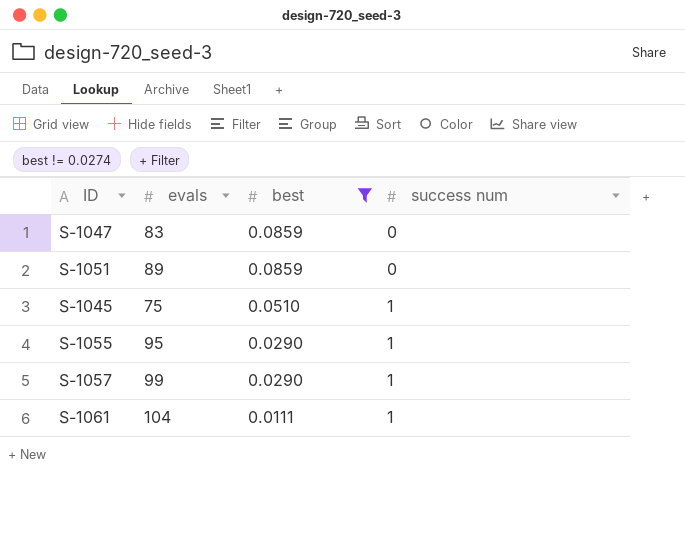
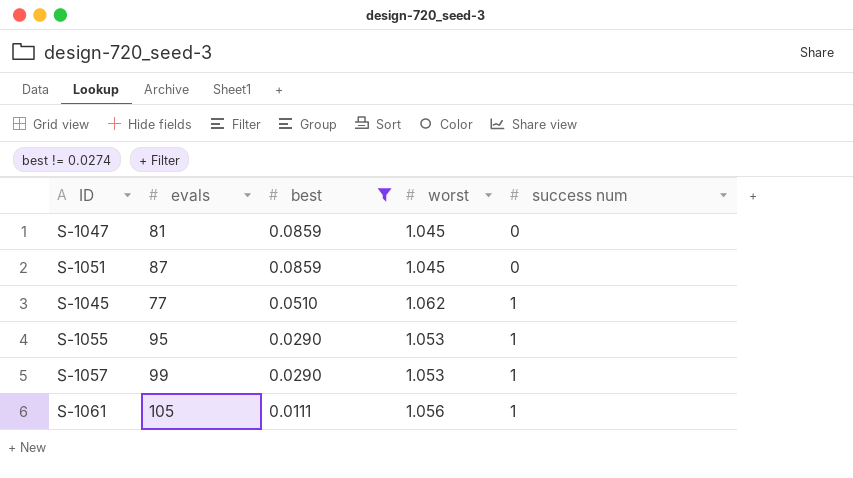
column worst | position: none -> 4
S-1047 | evals: 83 -> 81
S-1051 | evals: 89 -> 87
S-1045 | evals: 75 -> 77
S-1061 | evals: 104 -> 105

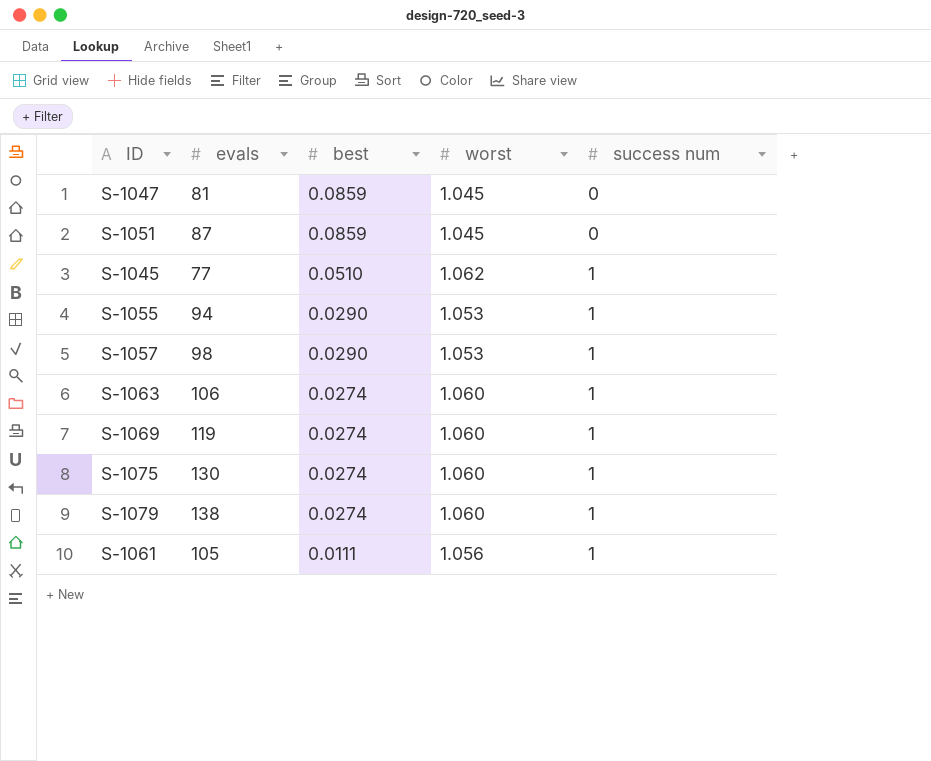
filter: best != 0.0274 -> none
S-1055 | evals: 95 -> 94
S-1057 | evals: 99 -> 98

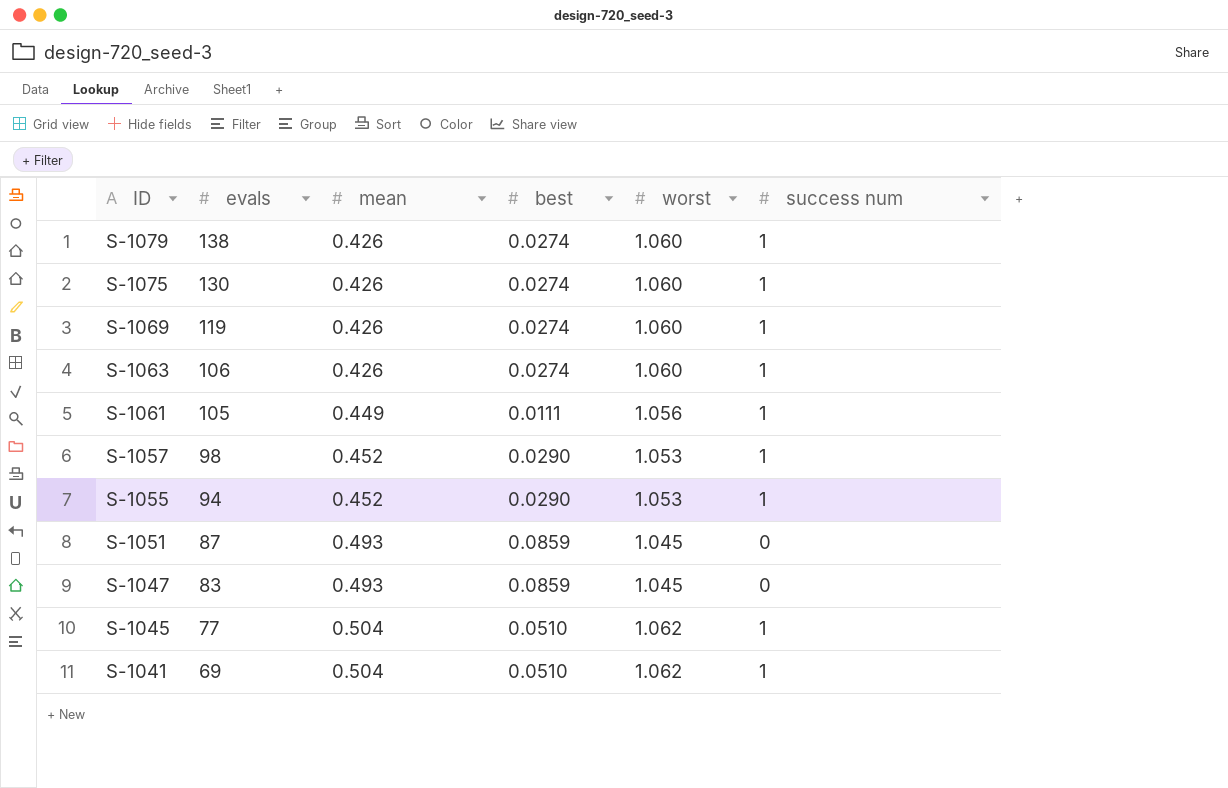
row order: best descending -> ID descending
column mean | position: none -> 3
S-1047 | evals: 81 -> 83
row S-1041: none -> 69 | 0.504 | 0.0510 | 1.062 | 1

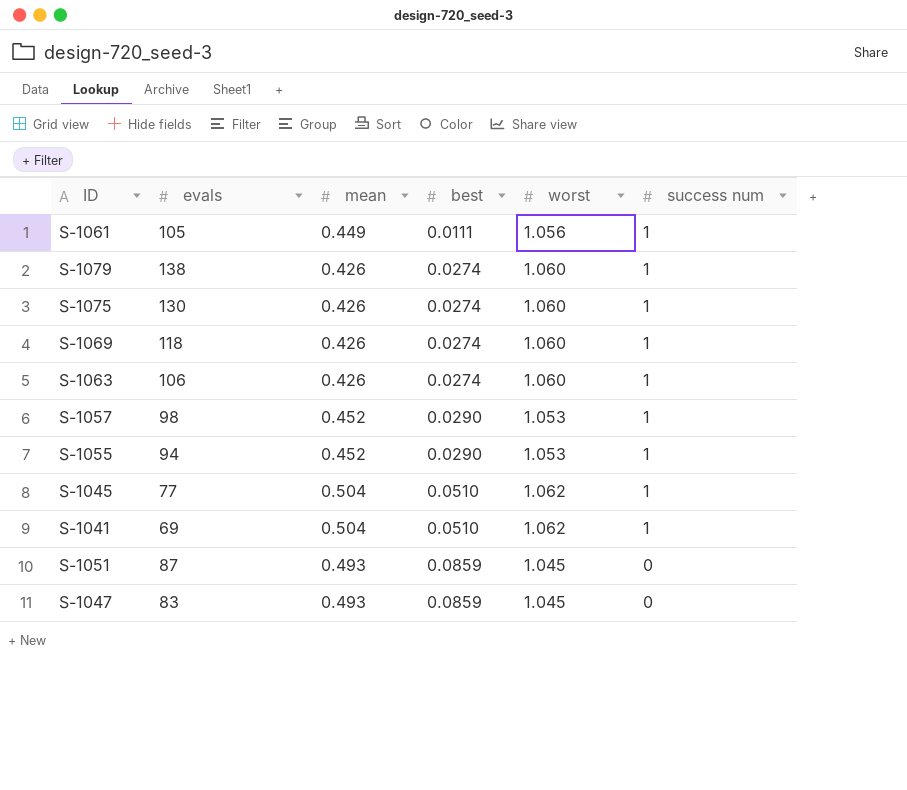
row order: ID descending -> best ascending
S-1069 | evals: 119 -> 118

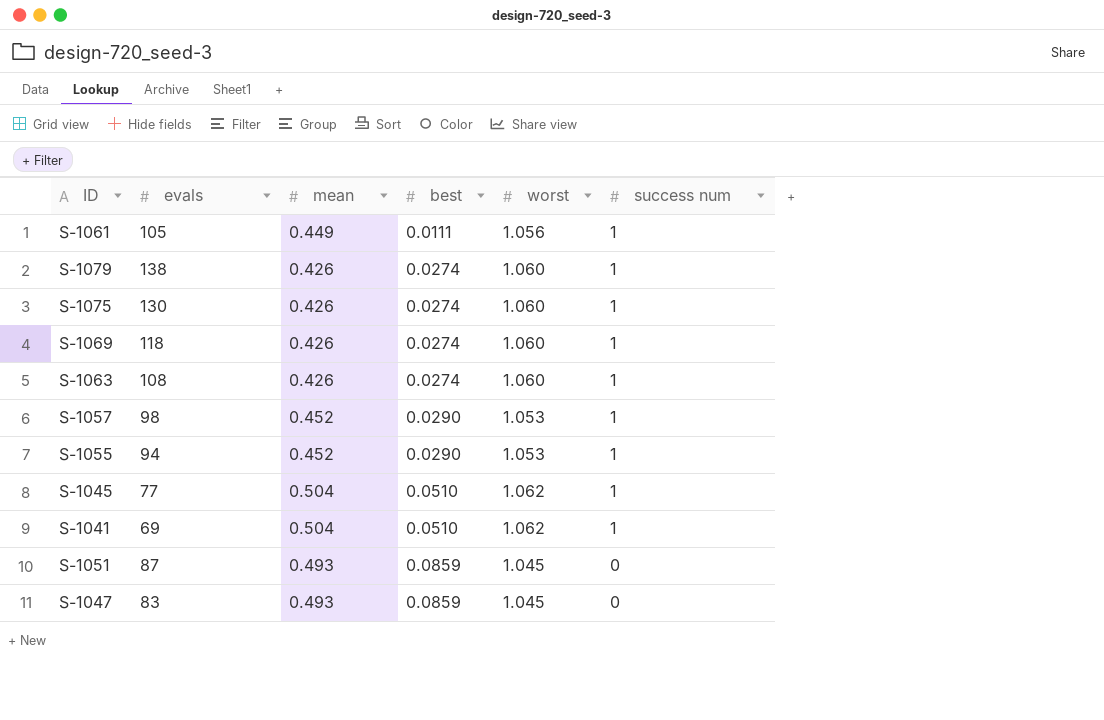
S-1063 | evals: 106 -> 108

